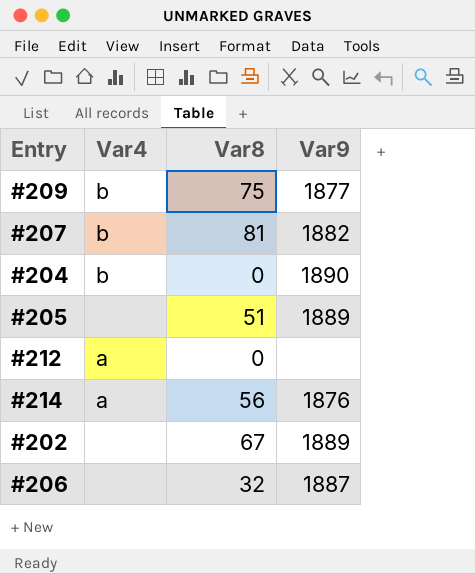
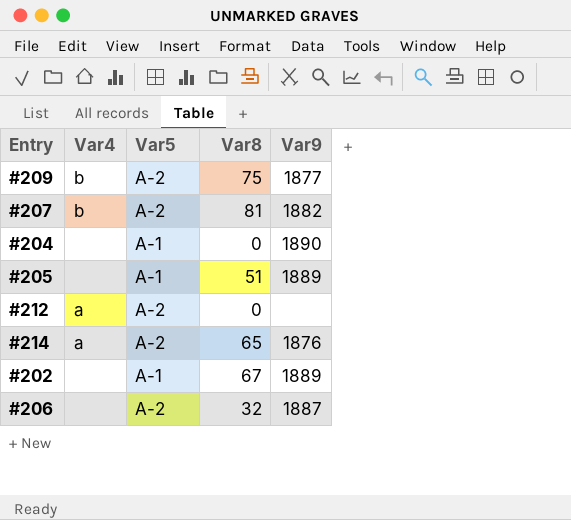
column Var5 | position: none -> 3
#204 | Var4: b -> none
#214 | Var8: 56 -> 65

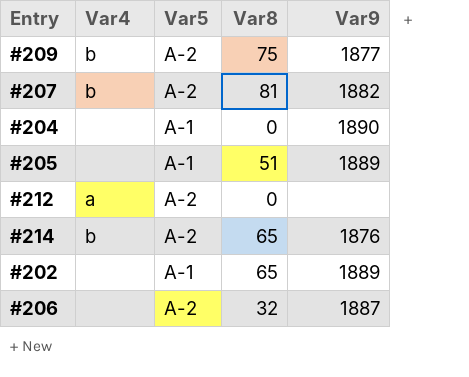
#214 | Var4: a -> b
#202 | Var8: 67 -> 65

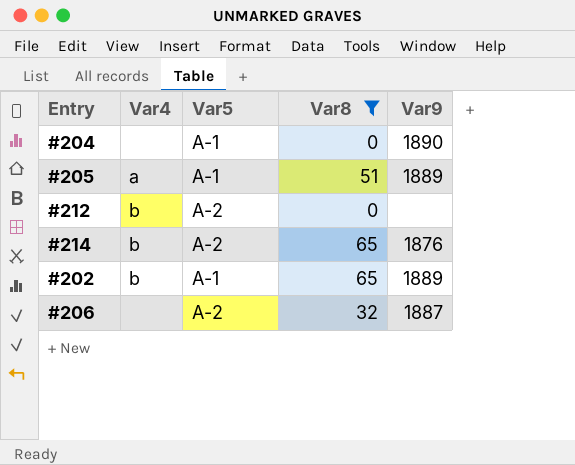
filter: none -> Var8 <= 65
#205 | Var4: none -> a
#212 | Var4: a -> b
#202 | Var4: none -> b

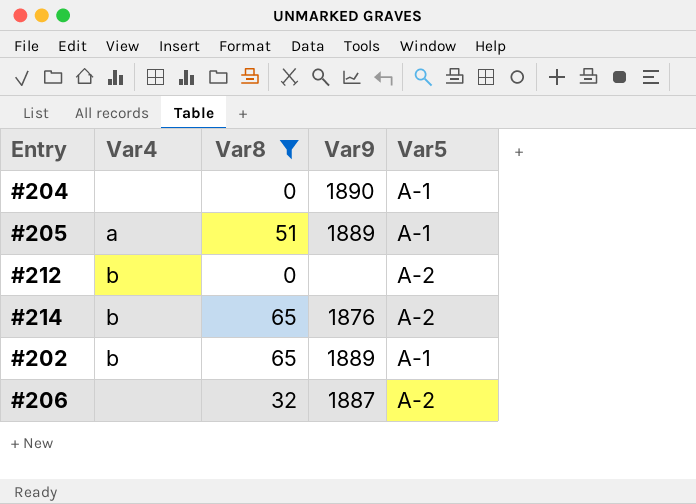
column Var5 | position: 3 -> 5

